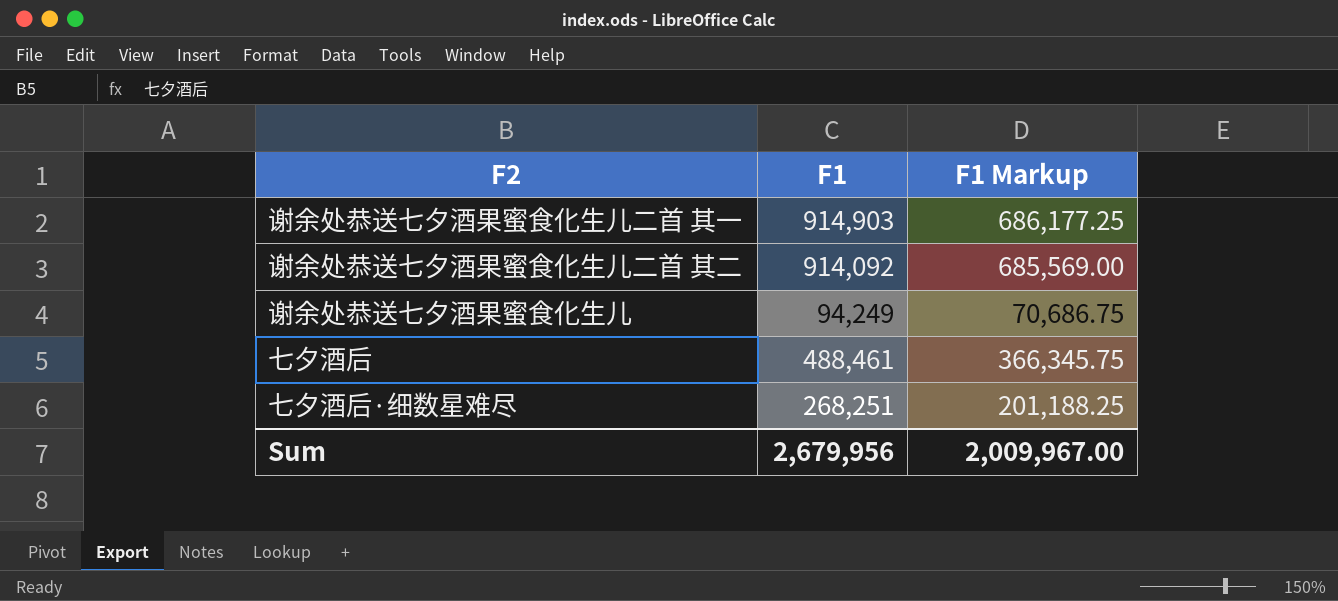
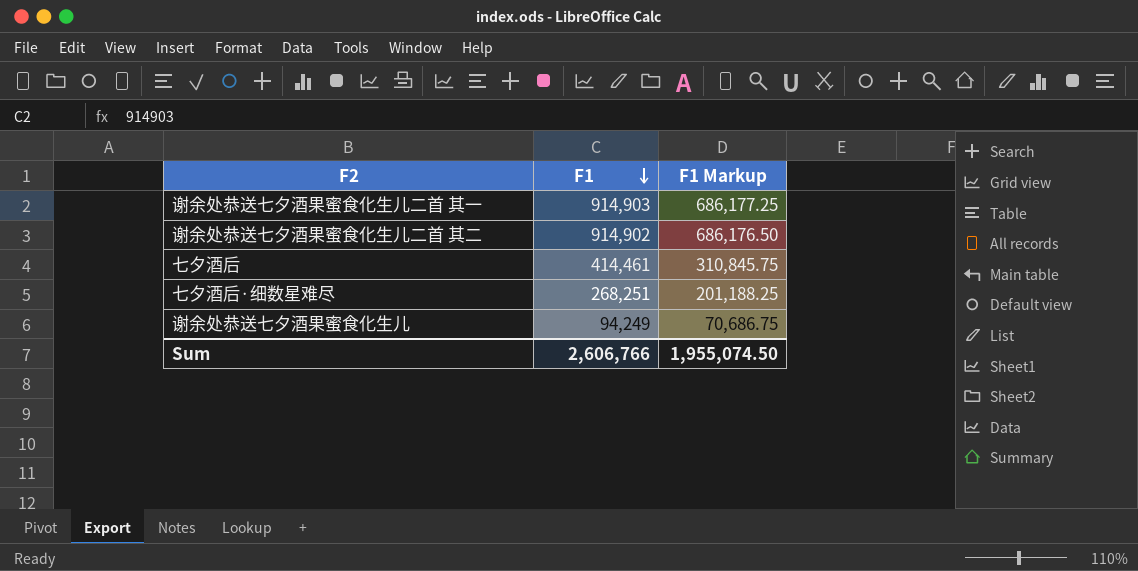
row order: none -> F1 descending
谢余处恭送七夕酒果蜜食化生儿二首 其二 | F1: 914,092 -> 914,902
谢余处恭送七夕酒果蜜食化生儿二首 其二 | F1 Markup: 685,569.00 -> 686,176.50
七夕酒后 | F1: 488,461 -> 414,461
七夕酒后 | F1 Markup: 366,345.75 -> 310,845.75
Sum | F1: 2,679,956 -> 2,606,766
Sum | F1 Markup: 2,009,967.00 -> 1,955,074.50

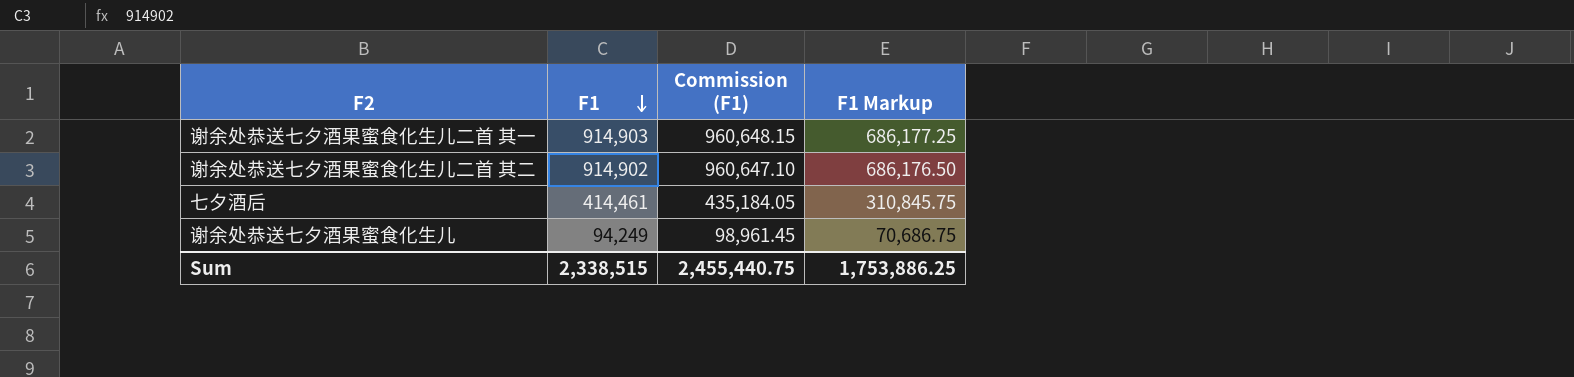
column Commission (F1) | formula: none -> [F1] * 1.05
row 七夕酒后·细数星难尽: 268,251 | 201,188.25 -> none
Sum | F1: 2,606,766 -> 2,338,515
Sum | F1 Markup: 1,955,074.50 -> 1,753,886.25

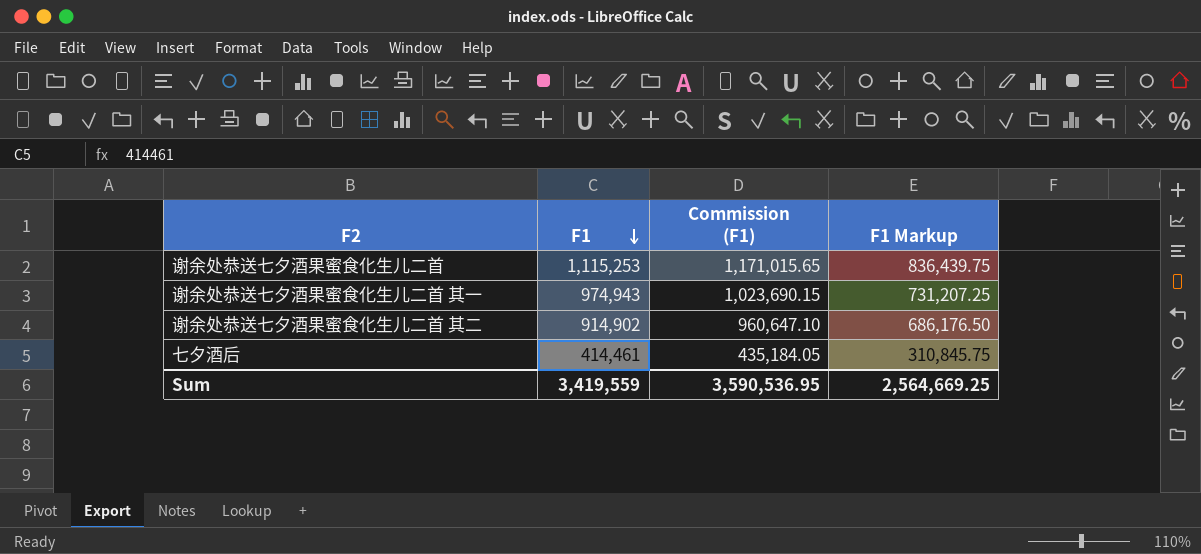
row 谢余处恭送七夕酒果蜜食化生儿: 94,249 | 98,961.45 | 70,686.75 -> none
row 谢余处恭送七夕酒果蜜食化生儿二首: none -> 1,115,253 | 1,171,015.65 | 836,439.75
谢余处恭送七夕酒果蜜食化生儿二首 其一 | F1: 914,903 -> 974,943
谢余处恭送七夕酒果蜜食化生儿二首 其一 | Commission (F1): 960,648.15 -> 1,023,690.15
谢余处恭送七夕酒果蜜食化生儿二首 其一 | F1 Markup: 686,177.25 -> 731,207.25
Sum | F1: 2,338,515 -> 3,419,559
Sum | Commission (F1): 2,455,440.75 -> 3,590,536.95
Sum | F1 Markup: 1,753,886.25 -> 2,564,669.25

